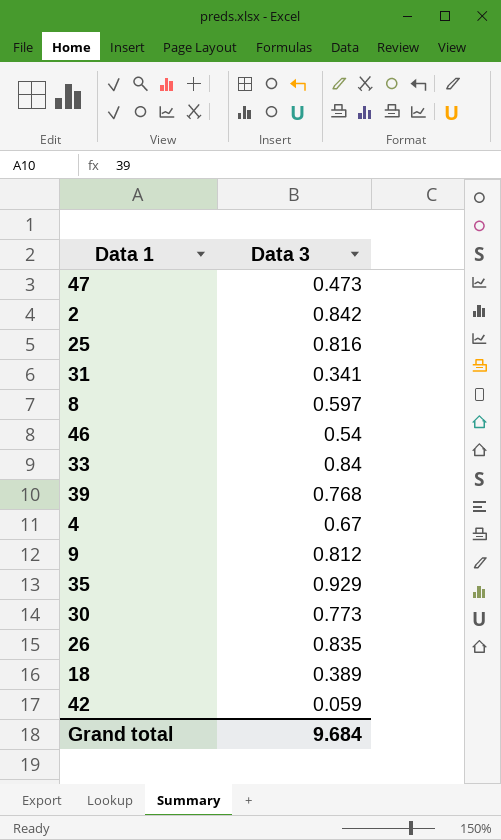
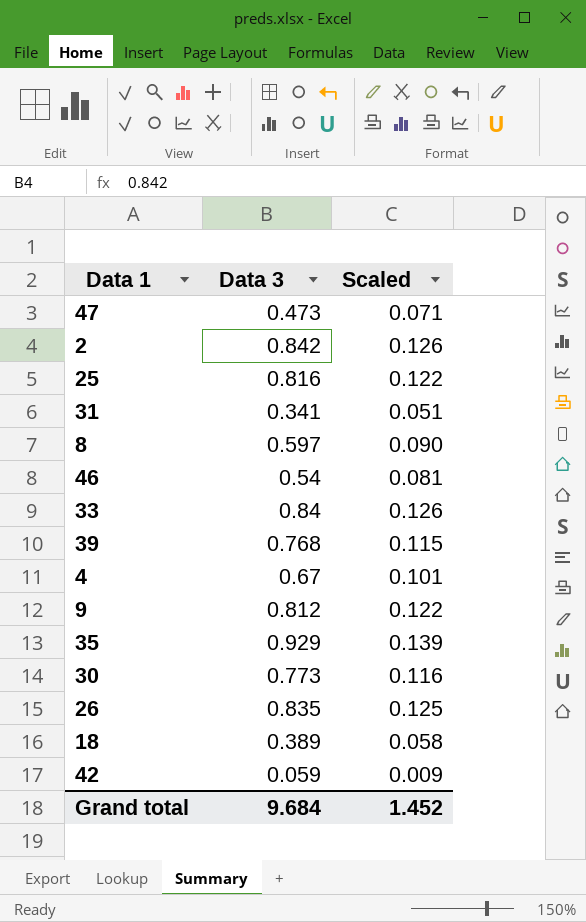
column Scaled | formula: none -> [Data 3] * 0.15

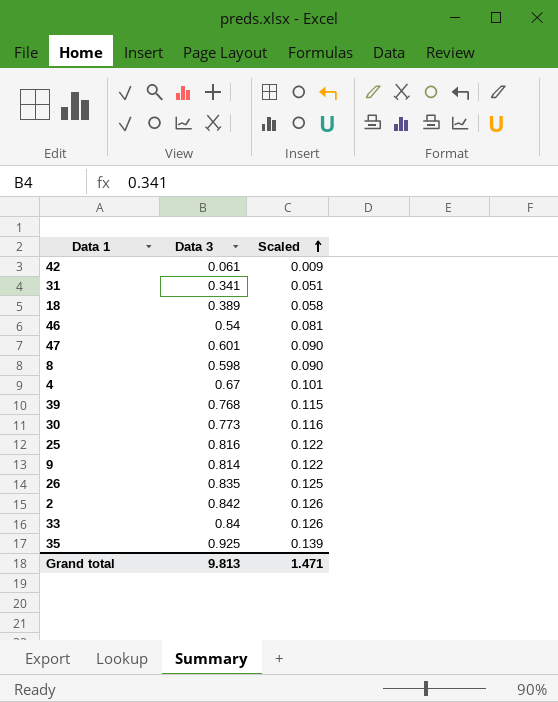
row order: none -> Scaled ascending
42 | Data 3: 0.059 -> 0.061
47 | Data 3: 0.473 -> 0.601
47 | Scaled: 0.071 -> 0.090
8 | Data 3: 0.597 -> 0.598
9 | Data 3: 0.812 -> 0.814
35 | Data 3: 0.929 -> 0.925
Grand total | Data 3: 9.684 -> 9.813
Grand total | Scaled: 1.452 -> 1.471

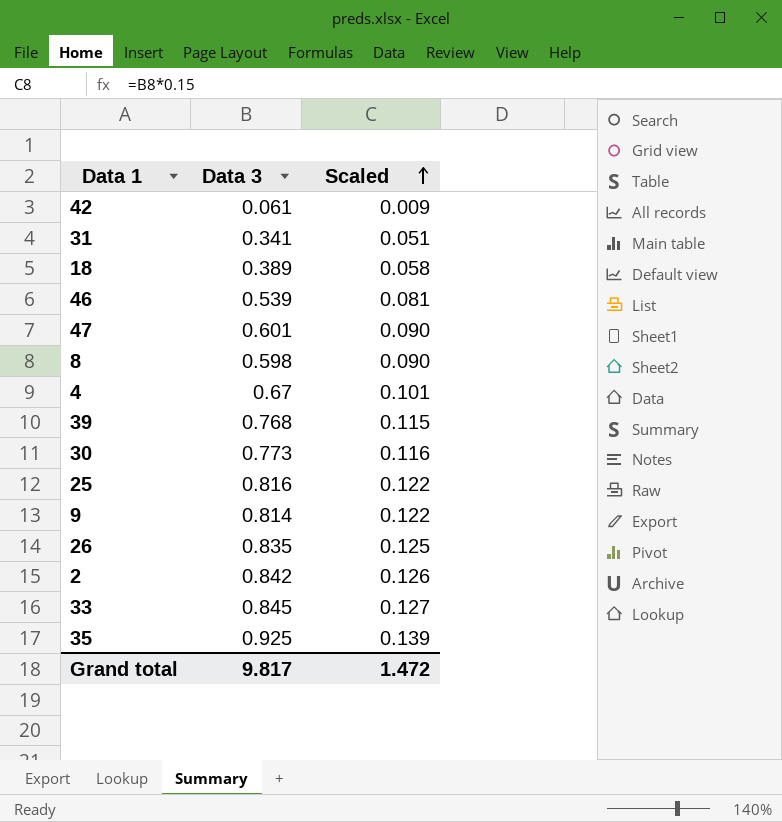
46 | Data 3: 0.54 -> 0.539
33 | Data 3: 0.84 -> 0.845
33 | Scaled: 0.126 -> 0.127
Grand total | Data 3: 9.813 -> 9.817
Grand total | Scaled: 1.471 -> 1.472

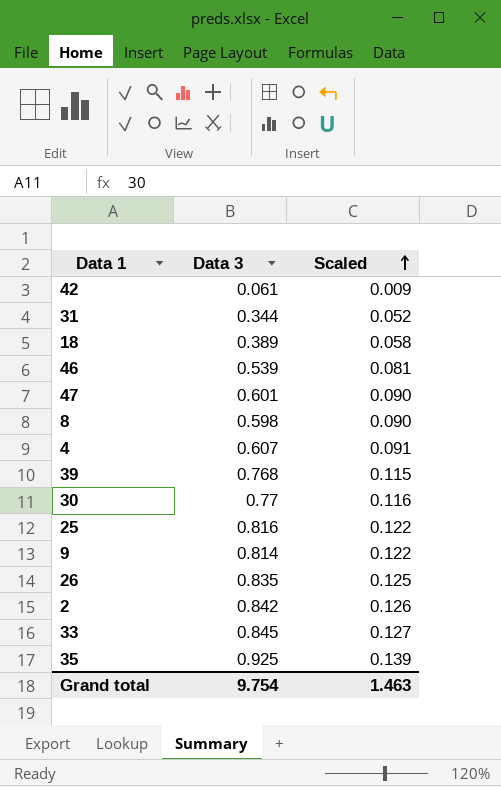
31 | Data 3: 0.341 -> 0.344
31 | Scaled: 0.051 -> 0.052
4 | Data 3: 0.67 -> 0.607
4 | Scaled: 0.101 -> 0.091
30 | Data 3: 0.773 -> 0.77
Grand total | Data 3: 9.817 -> 9.754
Grand total | Scaled: 1.472 -> 1.463

